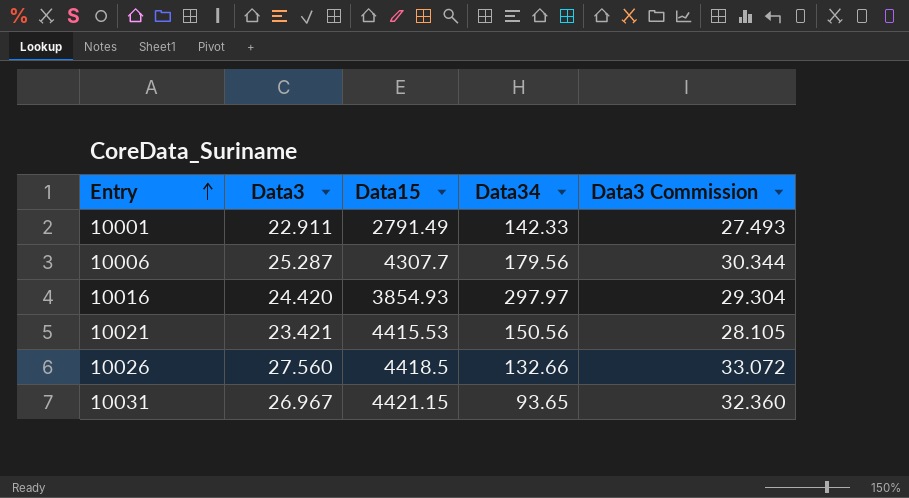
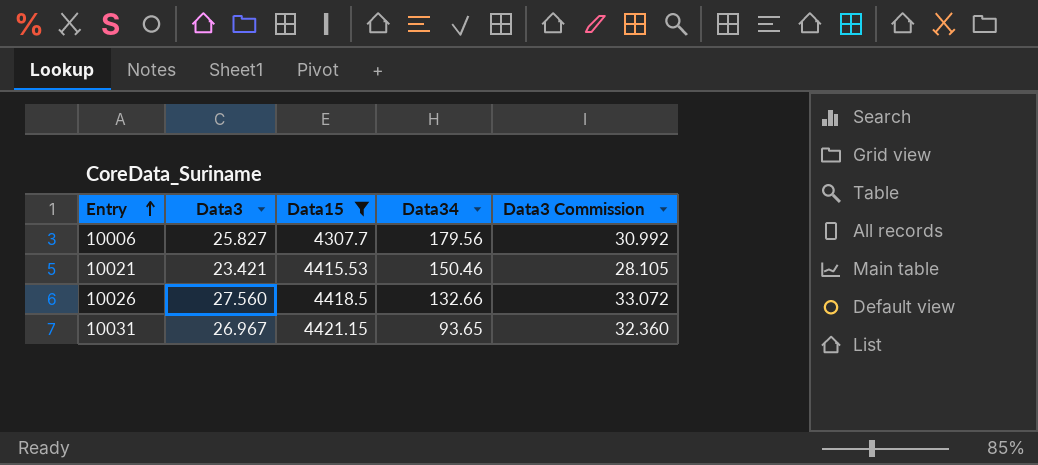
filter: none -> Data15 >= 4307.7
10006 | Data3: 25.287 -> 25.827
10006 | Data3 Commission: 30.344 -> 30.992
10021 | Data34: 150.56 -> 150.46

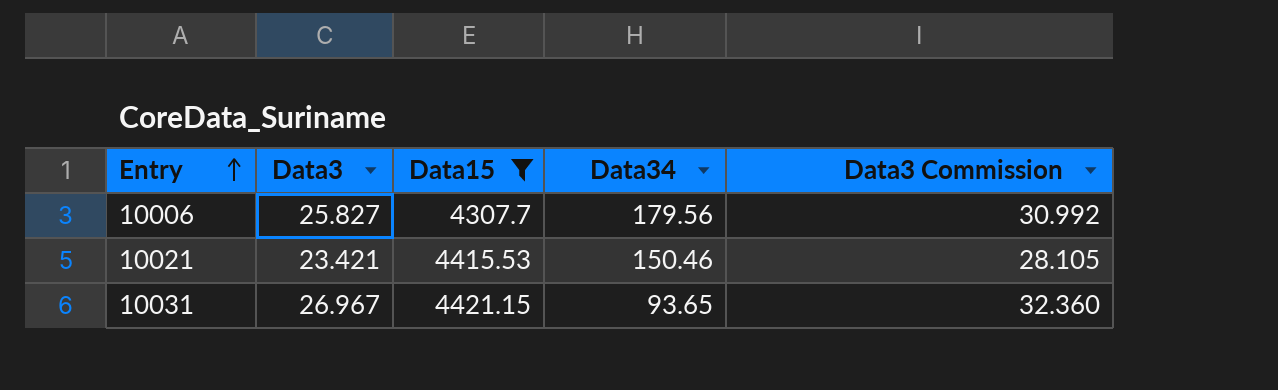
row 10026: 27.560 | 4418.5 | 132.66 | 33.072 -> none

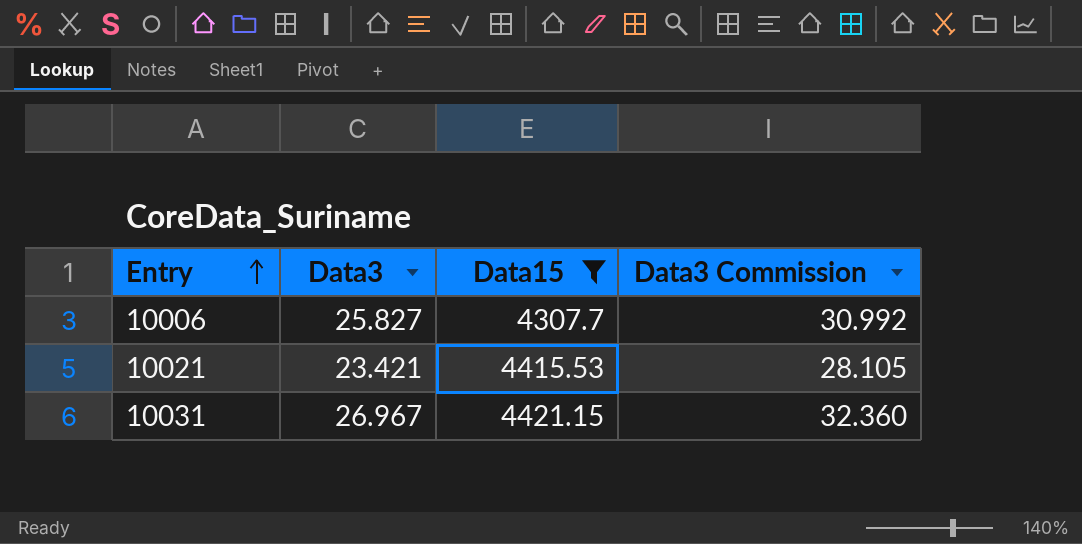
column Data34 | position: 4 -> none

